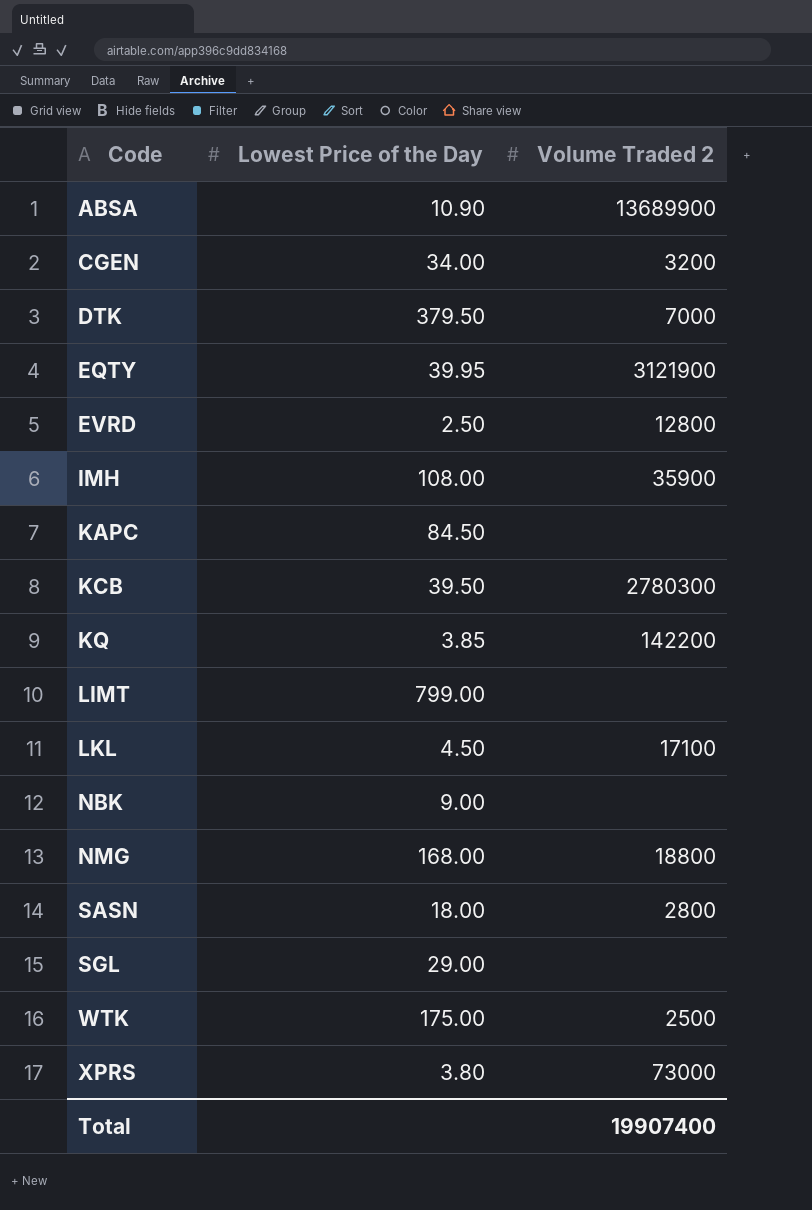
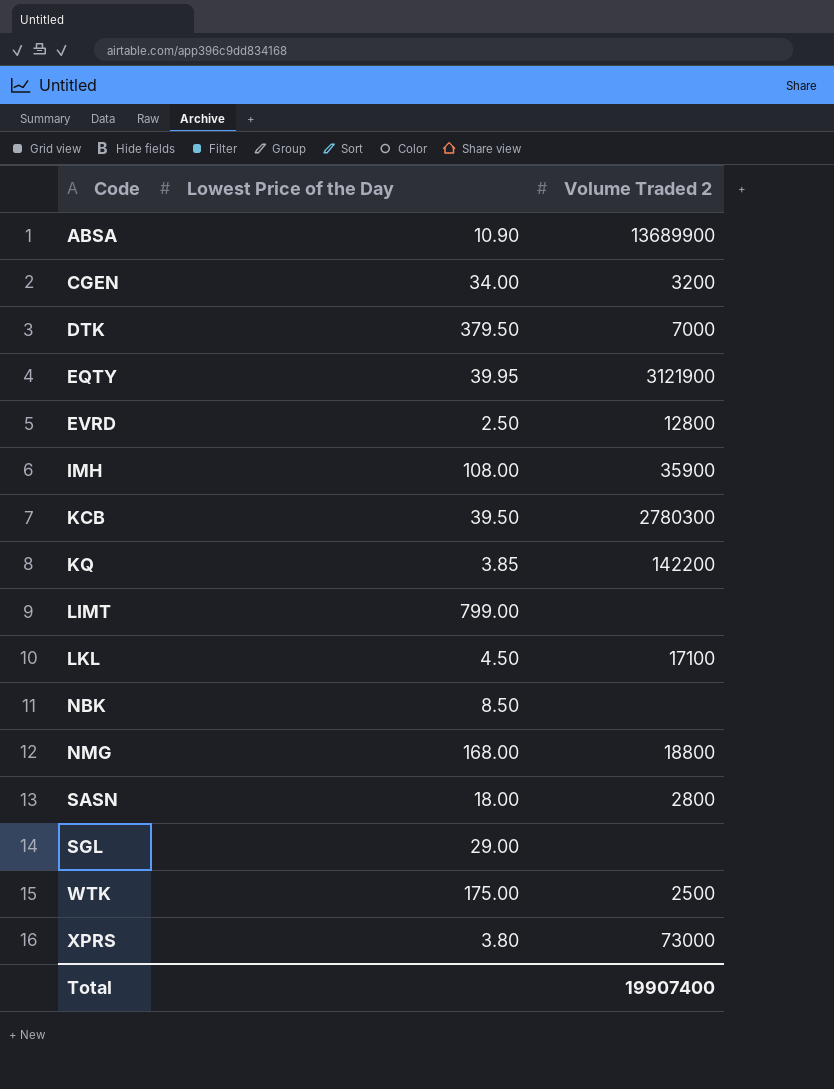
row KAPC: 84.50 | none -> none
NBK | Lowest Price of the Day: 9.00 -> 8.50

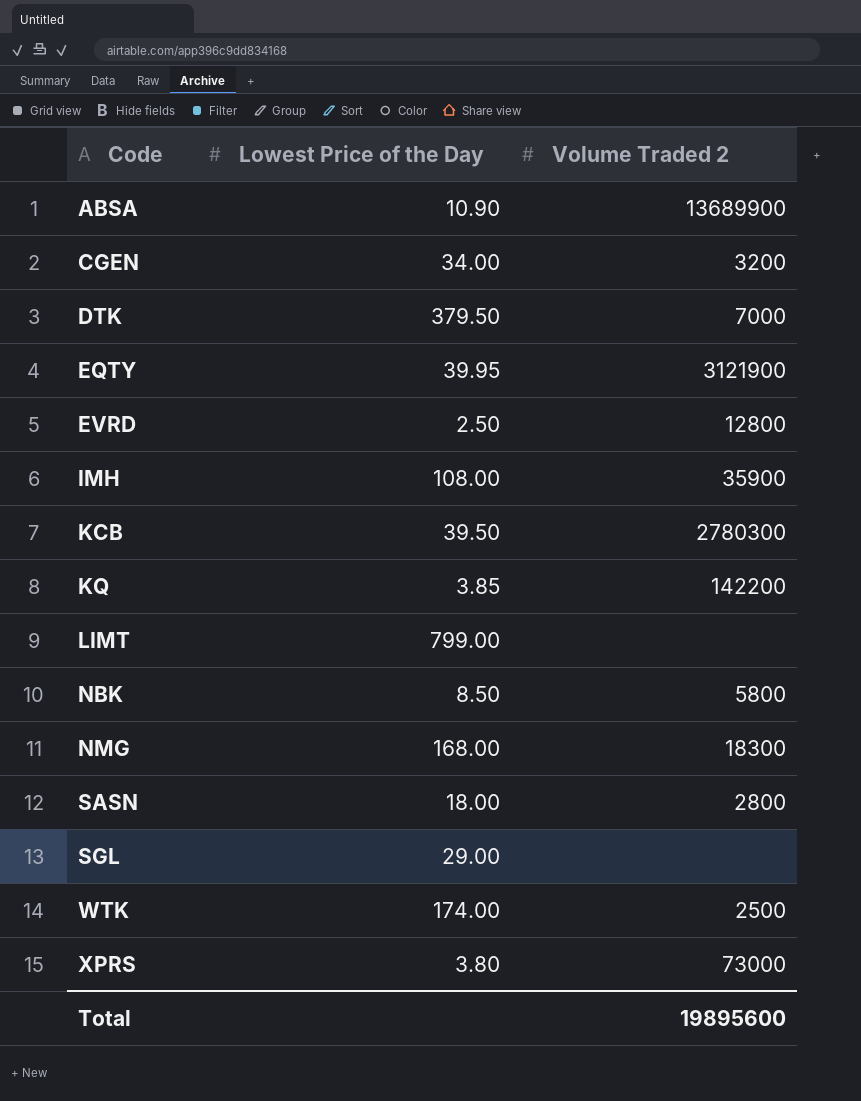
row LKL: 4.50 | 17100 -> none
NBK | Volume Traded 2: none -> 5800
NMG | Volume Traded 2: 18800 -> 18300
WTK | Lowest Price of the Day: 175.00 -> 174.00
Total | Volume Traded 2: 19907400 -> 19895600

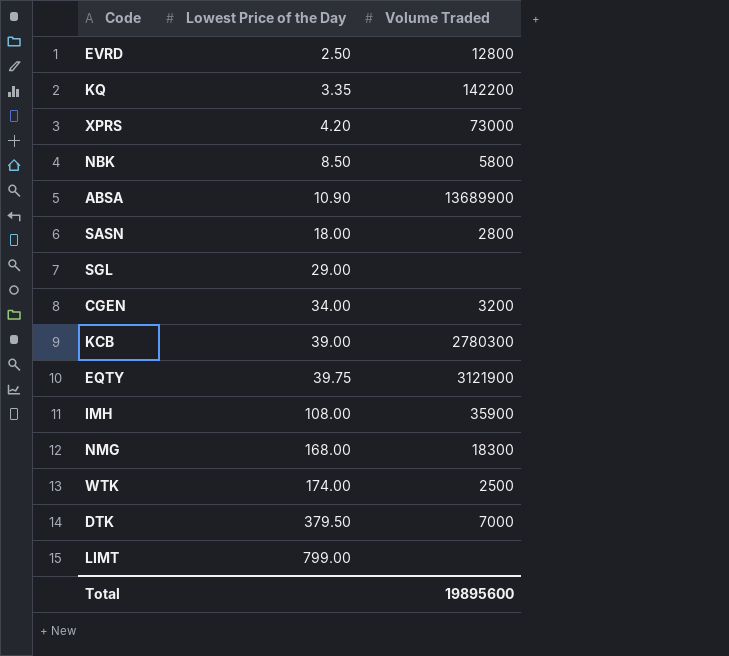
row order: Code ascending -> Lowest Price of the Day ascending
column name: Volume Traded 2 -> Volume Traded
KQ | Lowest Price of the Day: 3.85 -> 3.35
XPRS | Lowest Price of the Day: 3.80 -> 4.20
KCB | Lowest Price of the Day: 39.50 -> 39.00
EQTY | Lowest Price of the Day: 39.95 -> 39.75

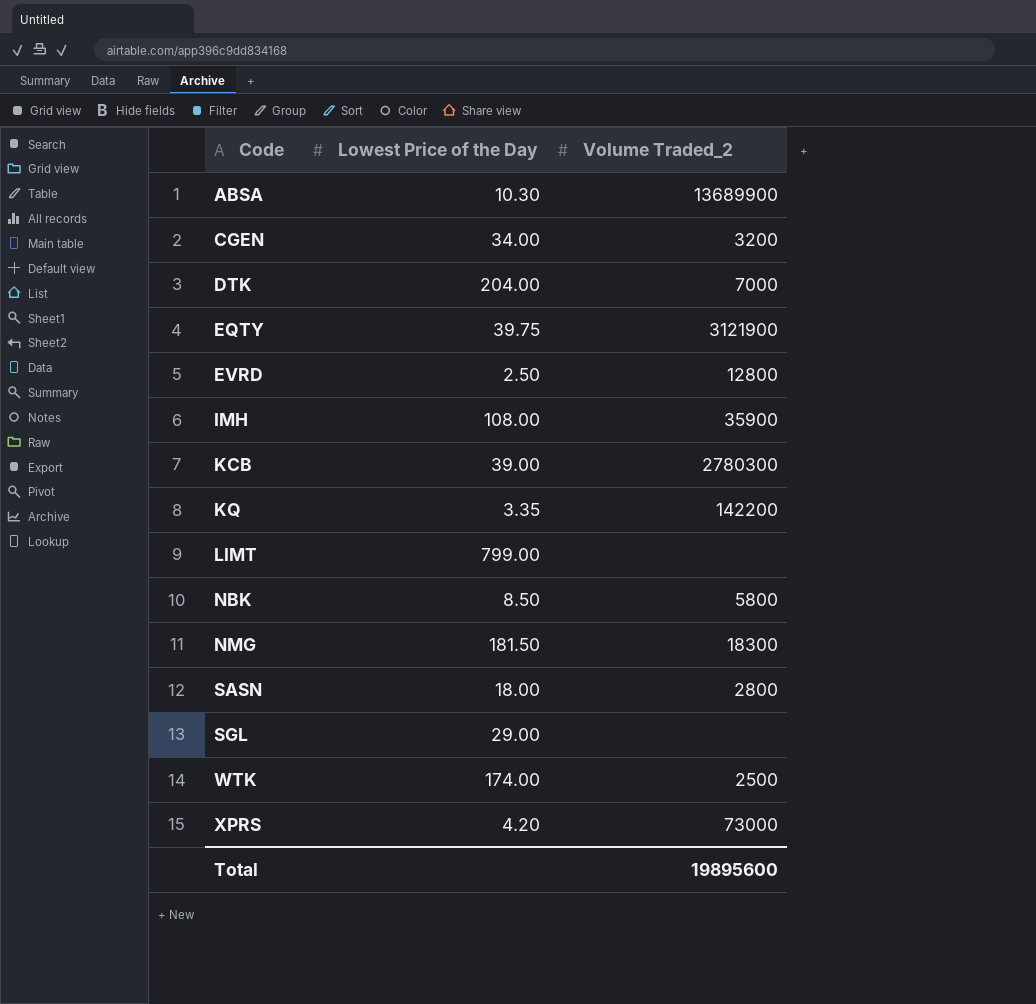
row order: Lowest Price of the Day ascending -> Code ascending
column name: Volume Traded -> Volume Traded_2
ABSA | Lowest Price of the Day: 10.90 -> 10.30
DTK | Lowest Price of the Day: 379.50 -> 204.00
NMG | Lowest Price of the Day: 168.00 -> 181.50

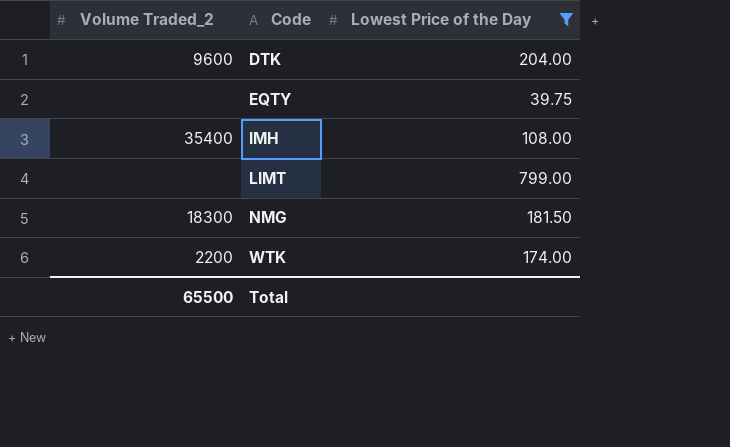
filter: none -> Lowest Price of the Day >= 39.75
column Volume Traded_2 | position: 3 -> 1
DTK | Volume Traded_2: 7000 -> 9600
EQTY | Volume Traded_2: 3121900 -> none
IMH | Volume Traded_2: 35900 -> 35400
WTK | Volume Traded_2: 2500 -> 2200
Total | Volume Traded_2: 19895600 -> 65500

